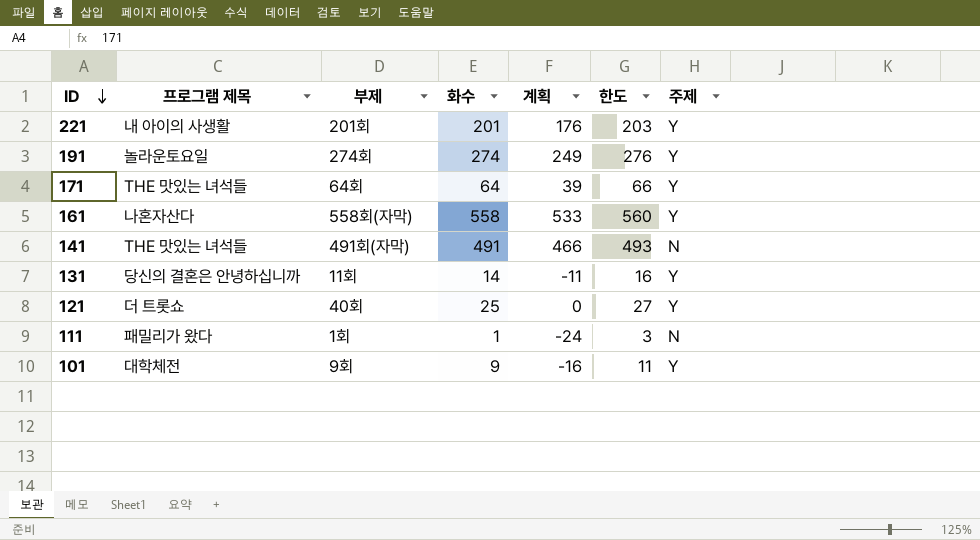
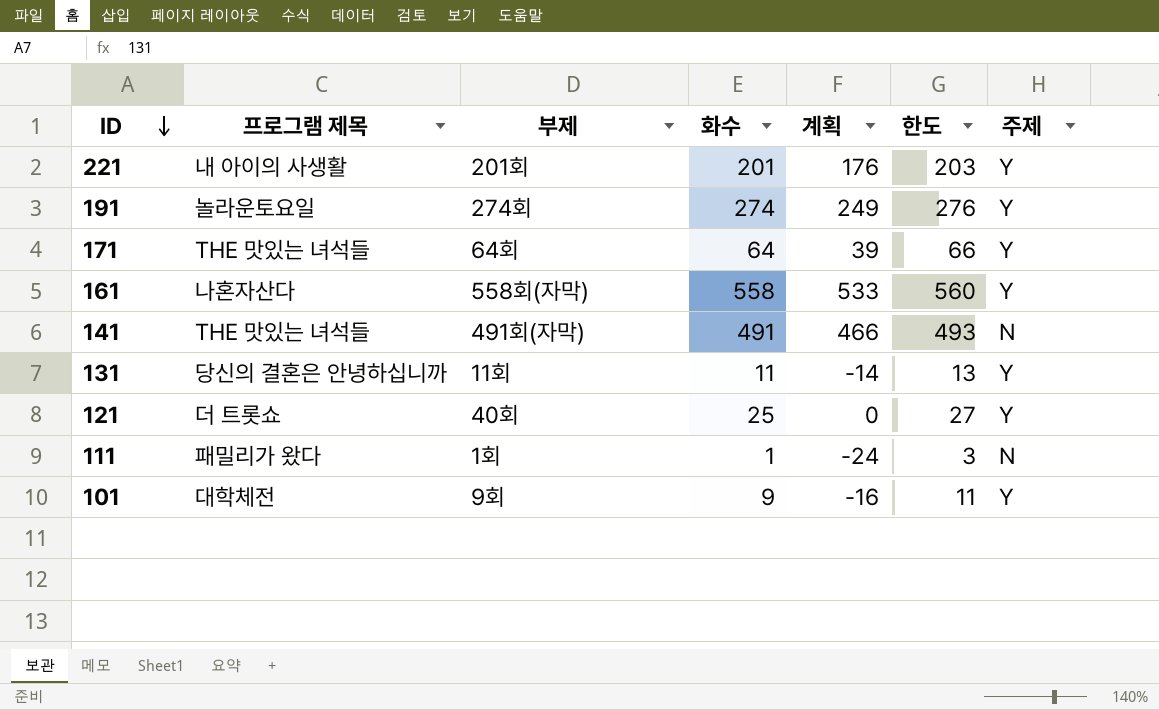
131 | 화수: 14 -> 11
131 | 계획: -11 -> -14
131 | 한도: 16 -> 13

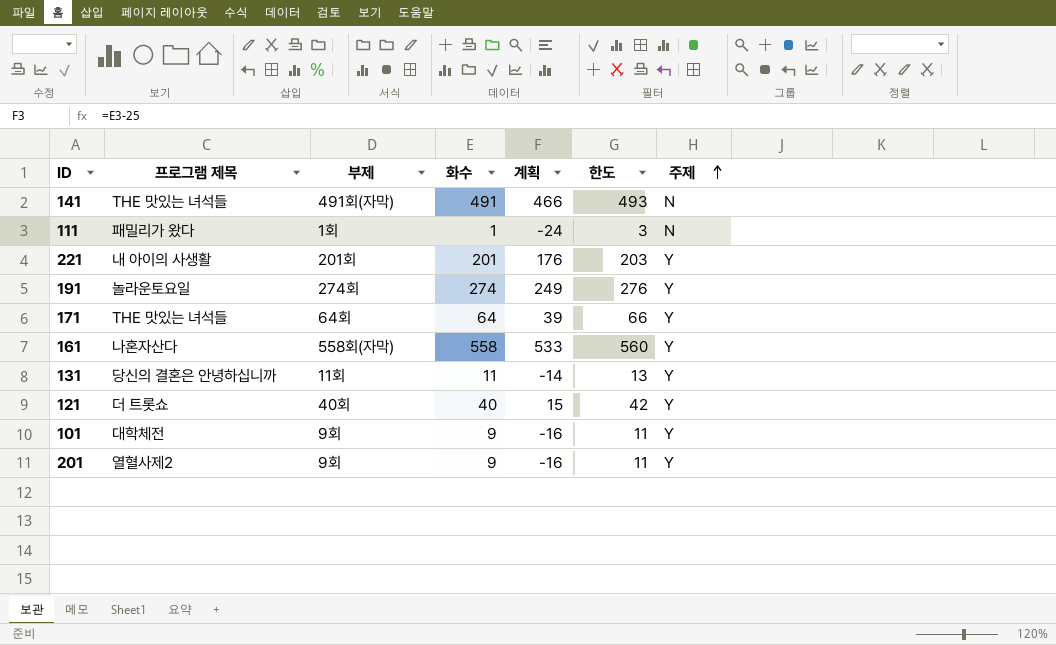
row order: ID descending -> 주제 ascending
121 | 화수: 25 -> 40
121 | 계획: 0 -> 15
121 | 한도: 27 -> 42
row 201: none -> 열혈사제2 | 9회 | 9 | -16 | 11 | Y

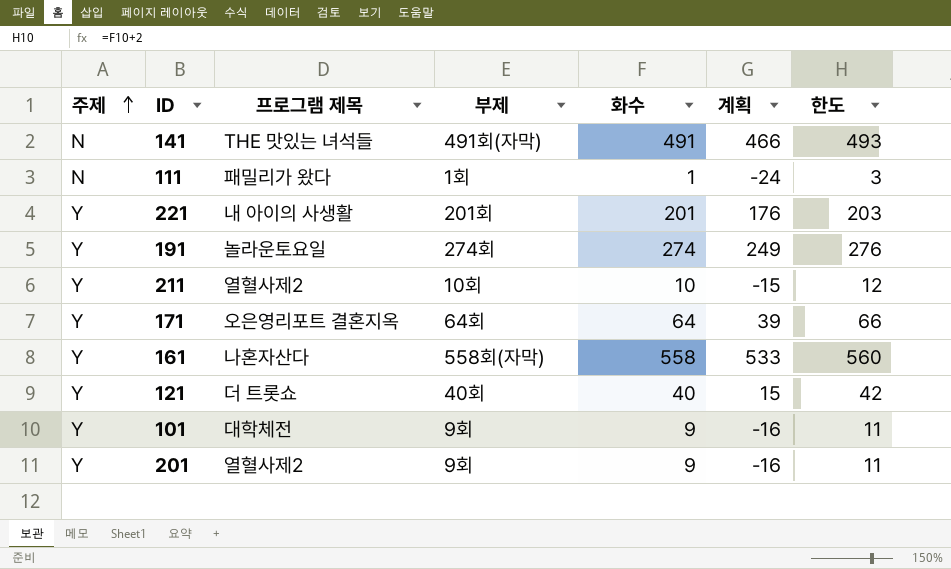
column 주제 | position: 7 -> 1
row 131: 당신의 결혼은 안녕하십니까 | 11회 | 11 | -14 | 13 | Y -> none
row 211: none -> Y | 열혈사제2 | 10회 | 10 | -15 | 12
171 | 프로그램 제목: THE 맛있는 녀석들 -> 오은영리포트 결혼지옥

